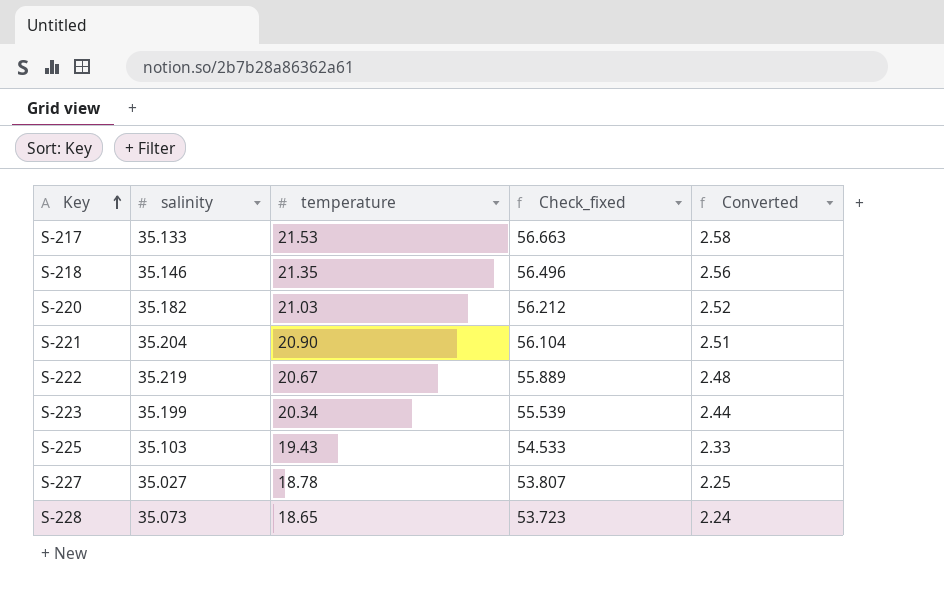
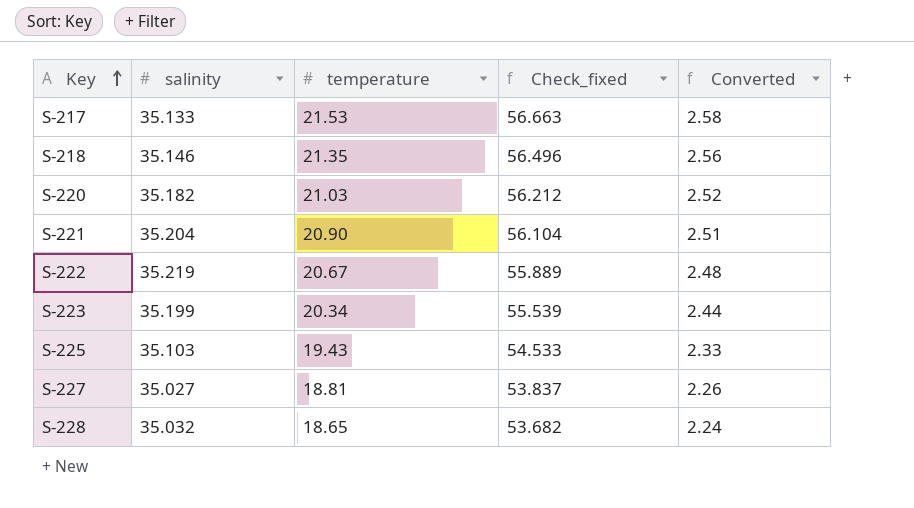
S-227 | temperature: 18.78 -> 18.81
S-227 | Check_fixed: 53.807 -> 53.837
S-227 | Converted: 2.25 -> 2.26
S-228 | salinity: 35.073 -> 35.032
S-228 | Check_fixed: 53.723 -> 53.682

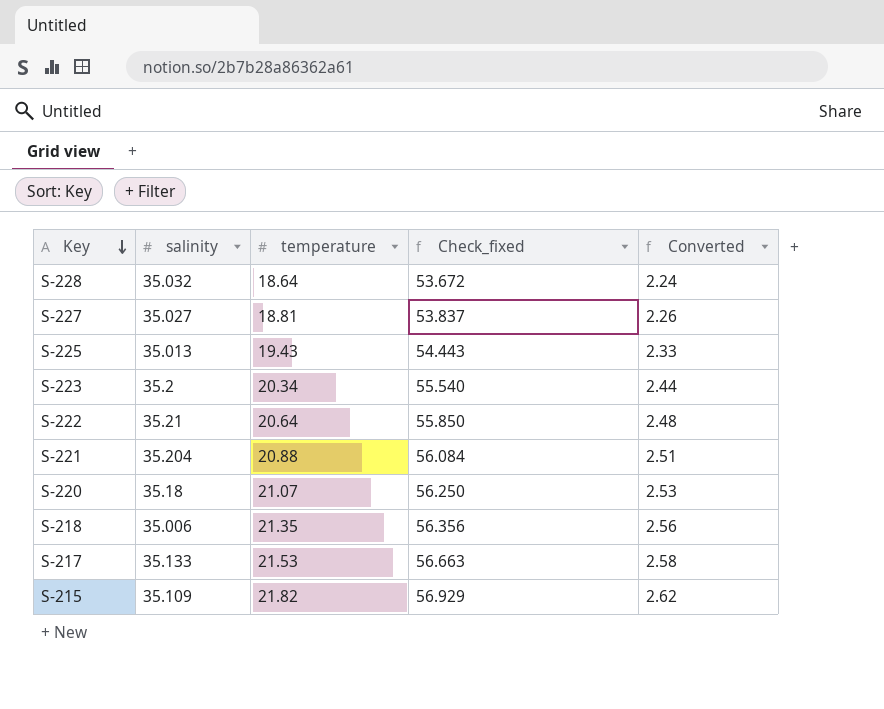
row order: Key ascending -> Key descending
S-228 | temperature: 18.65 -> 18.64
S-228 | Check_fixed: 53.682 -> 53.672
S-225 | salinity: 35.103 -> 35.013
S-225 | Check_fixed: 54.533 -> 54.443
S-223 | salinity: 35.199 -> 35.2
S-223 | Check_fixed: 55.539 -> 55.540
S-222 | salinity: 35.219 -> 35.21
S-222 | temperature: 20.67 -> 20.64
S-222 | Check_fixed: 55.889 -> 55.850
S-221 | temperature: 20.90 -> 20.88
S-221 | Check_fixed: 56.104 -> 56.084
S-220 | salinity: 35.182 -> 35.18
S-220 | temperature: 21.03 -> 21.07
S-220 | Check_fixed: 56.212 -> 56.250
S-220 | Converted: 2.52 -> 2.53
S-218 | salinity: 35.146 -> 35.006
S-218 | Check_fixed: 56.496 -> 56.356
row S-215: none -> 35.109 | 21.82 | 56.929 | 2.62

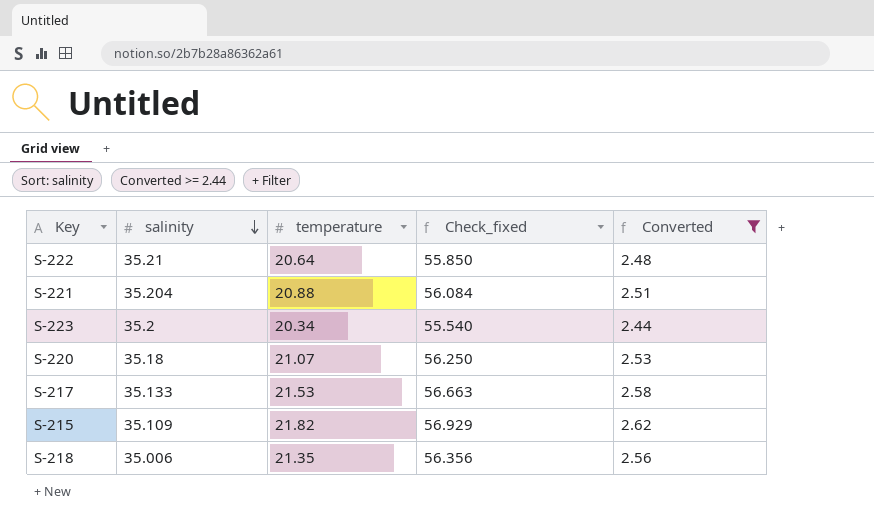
filter: none -> Converted >= 2.44
row order: Key descending -> salinity descending

